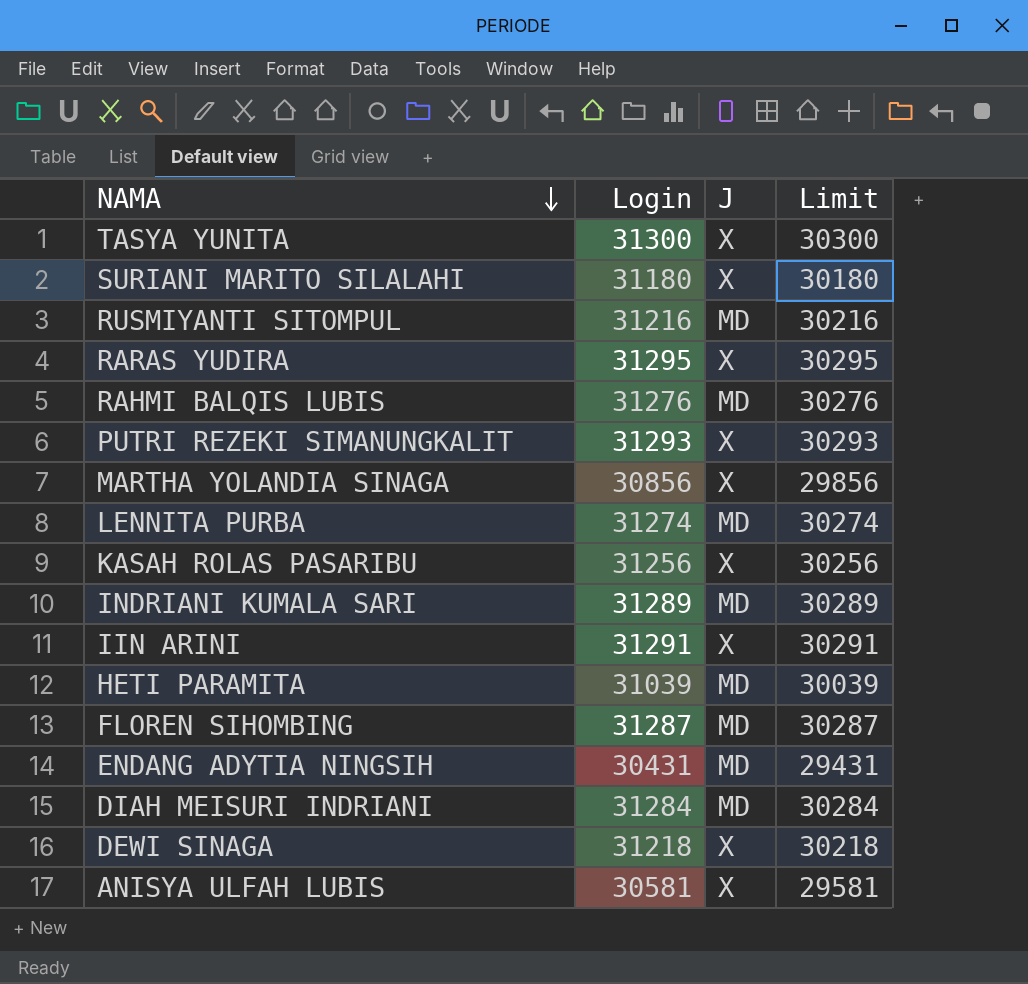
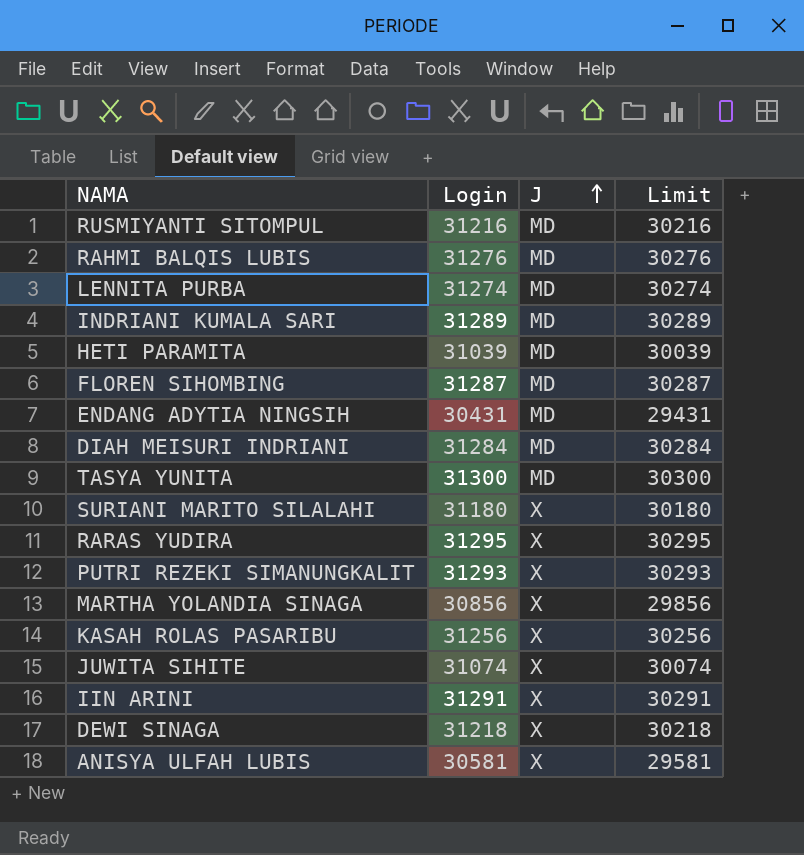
row order: NAMA descending -> J ascending
TASYA YUNITA | J: X -> MD
row JUWITA SIHITE: none -> 31074 | X | 30074

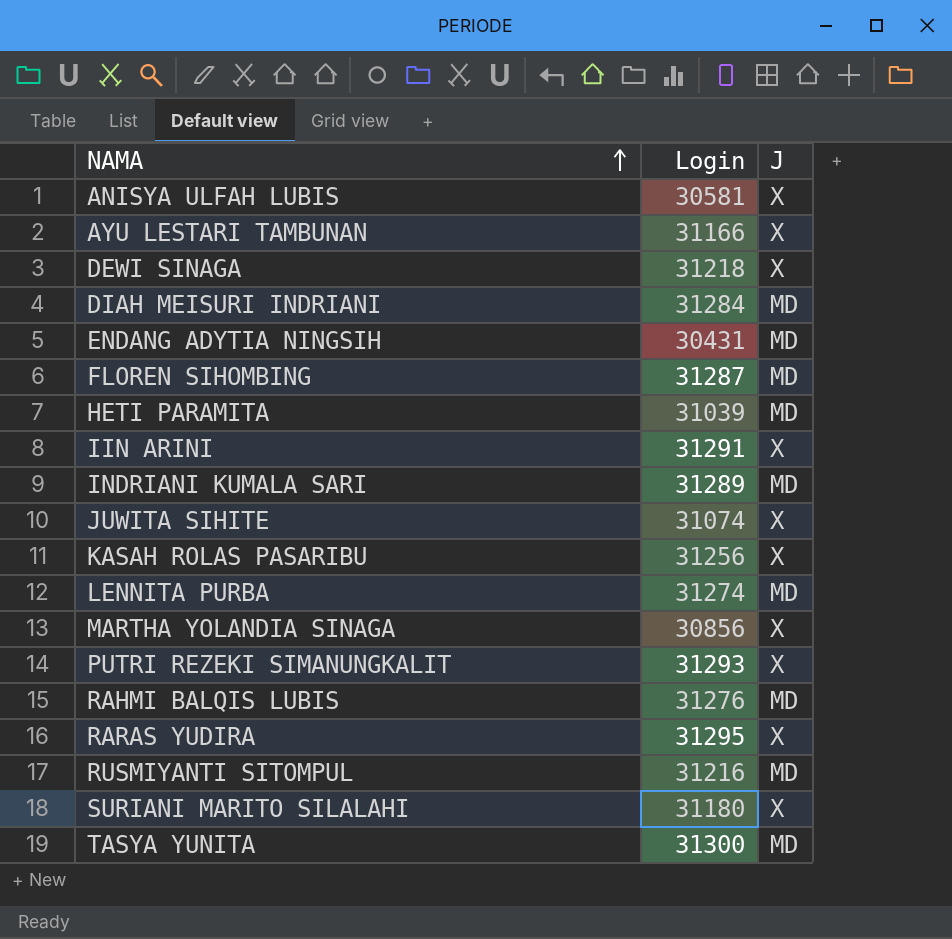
row order: J ascending -> NAMA ascending
column Limit | formula: [Login] - 1000 -> none
row AYU LESTARI TAMBUNAN: none -> 31166 | X

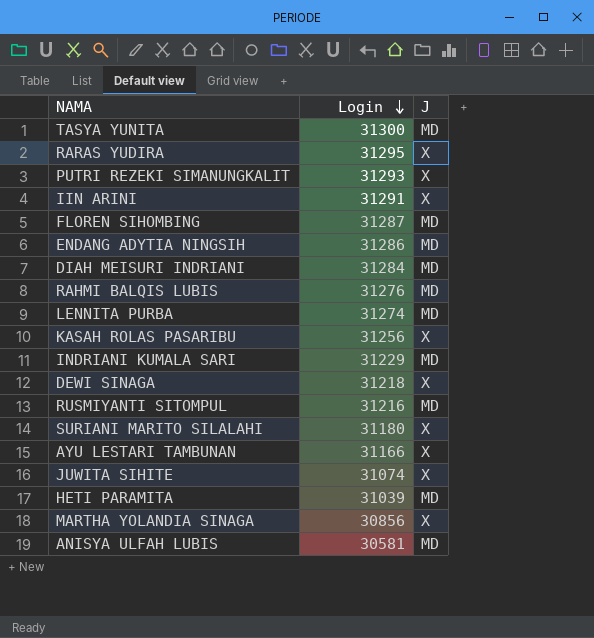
row order: NAMA ascending -> Login descending
ENDANG ADYTIA NINGSIH | Login: 30431 -> 31286
INDRIANI KUMALA SARI | Login: 31289 -> 31229
ANISYA ULFAH LUBIS | J: X -> MD

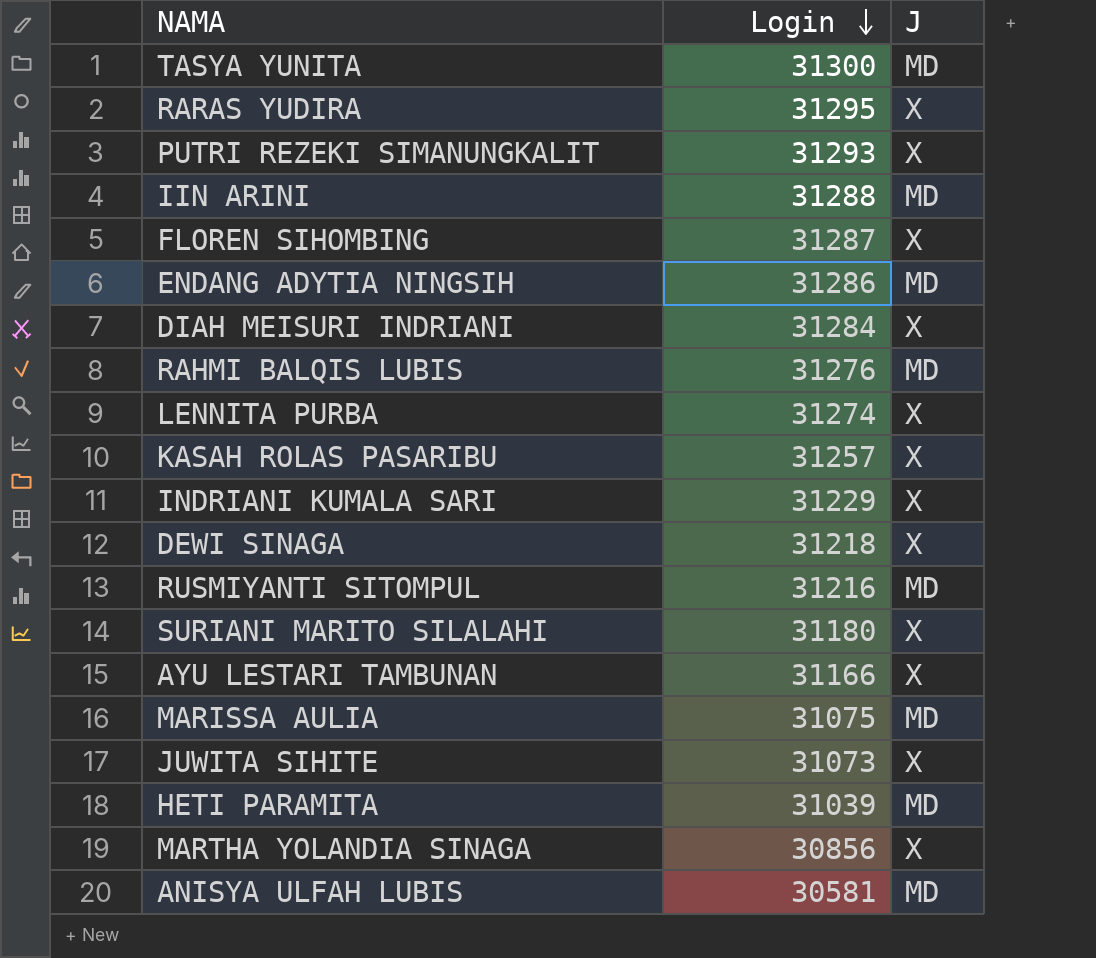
IIN ARINI | Login: 31291 -> 31288
IIN ARINI | J: X -> MD
FLOREN SIHOMBING | J: MD -> X
DIAH MEISURI INDRIANI | J: MD -> X
LENNITA PURBA | J: MD -> X
KASAH ROLAS PASARIBU | Login: 31256 -> 31257
INDRIANI KUMALA SARI | J: MD -> X
row MARISSA AULIA: none -> 31075 | MD
JUWITA SIHITE | Login: 31074 -> 31073

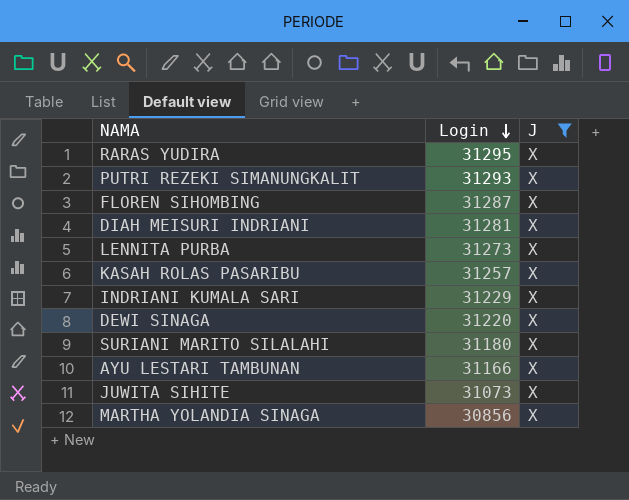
filter: none -> J = X
DIAH MEISURI INDRIANI | Login: 31284 -> 31281
LENNITA PURBA | Login: 31274 -> 31273
DEWI SINAGA | Login: 31218 -> 31220

